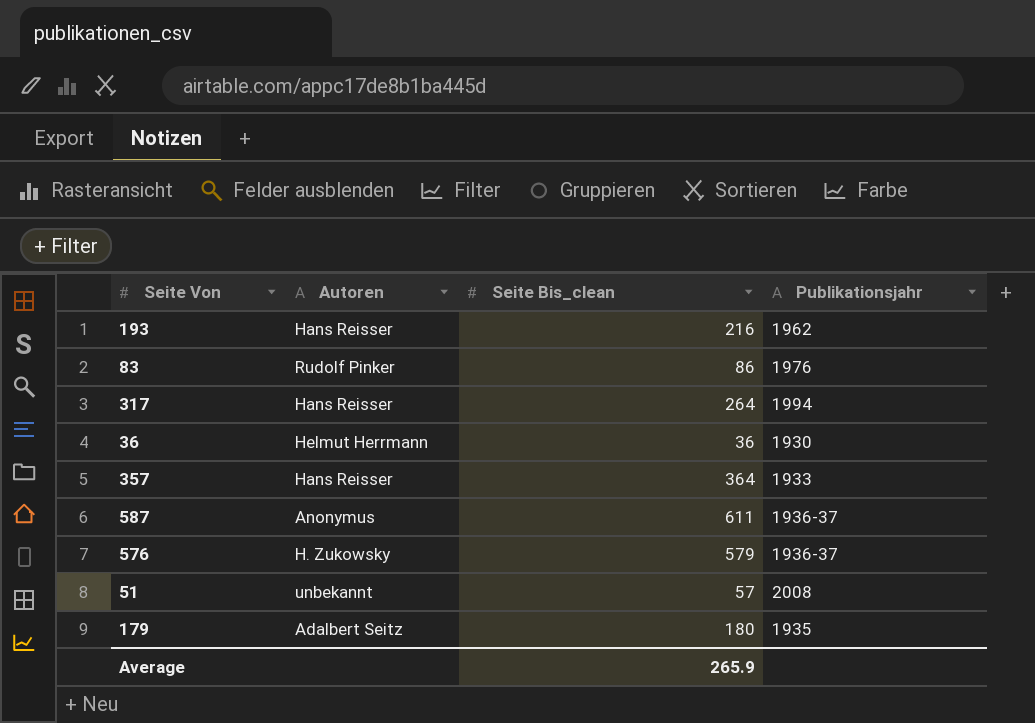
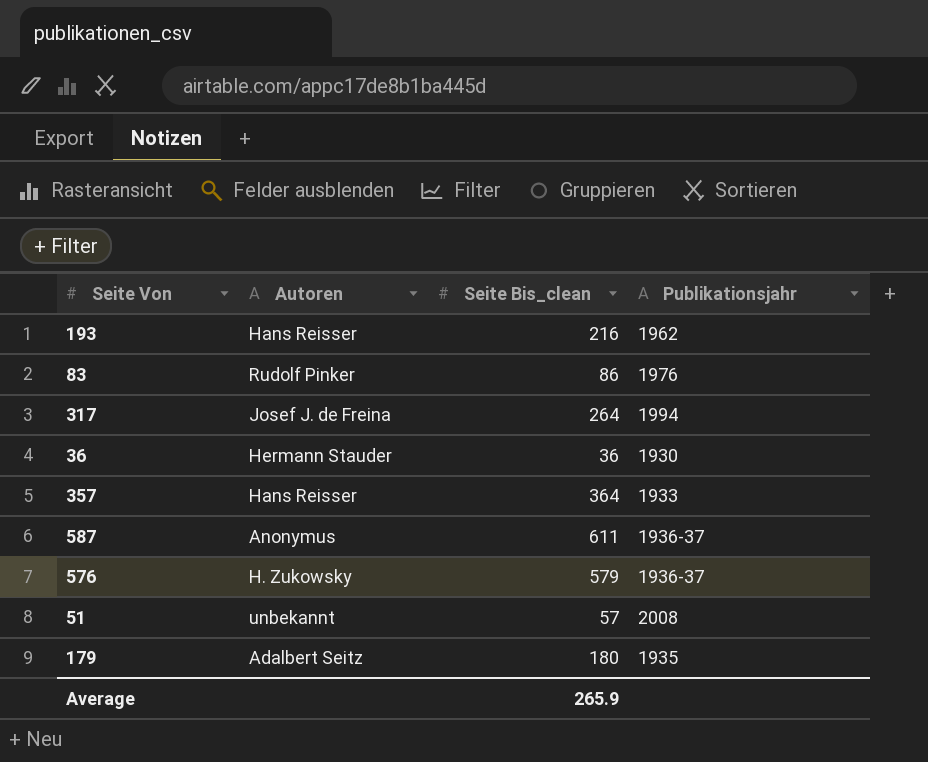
317 | Autoren: Hans Reisser -> Josef J. de Freina
36 | Autoren: Helmut Herrmann -> Hermann Stauder

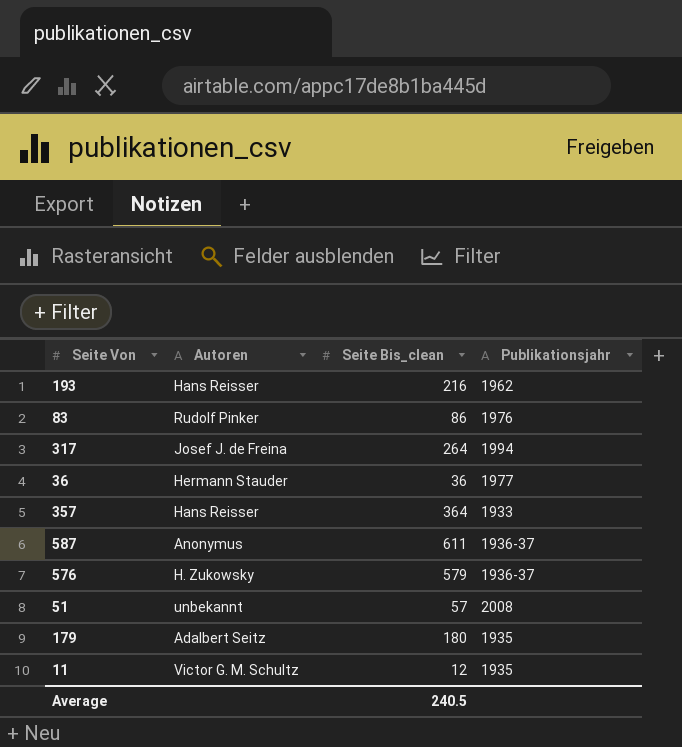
36 | Publikationsjahr: 1930 -> 1977
row 11: none -> Victor G. M. Schultz | 12 | 1935
Average | Seite Bis_clean: 265.9 -> 240.5

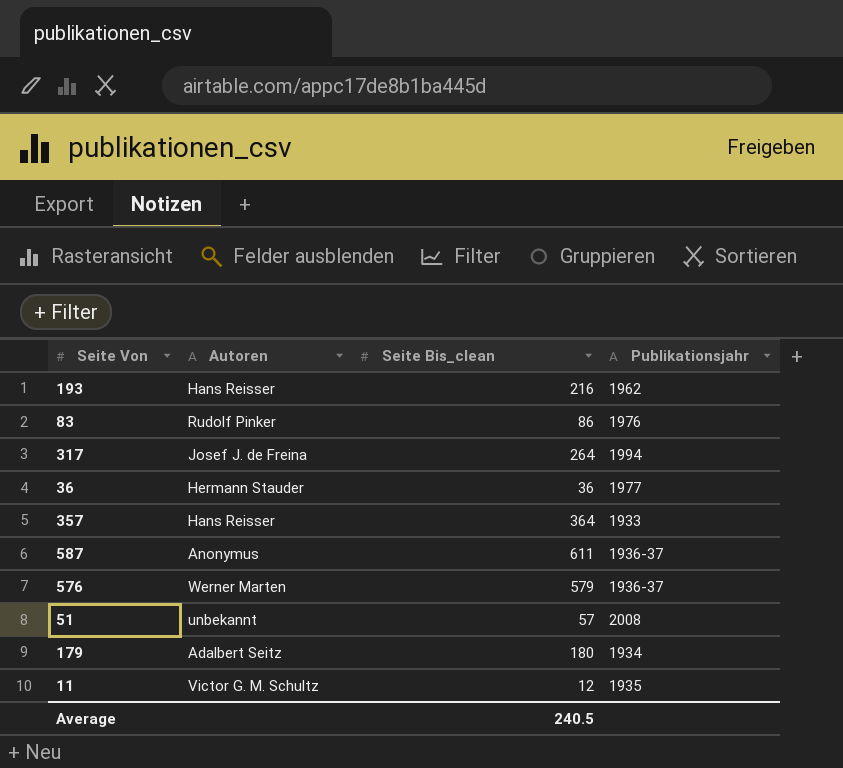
576 | Autoren: H. Zukowsky -> Werner Marten
179 | Publikationsjahr: 1935 -> 1934

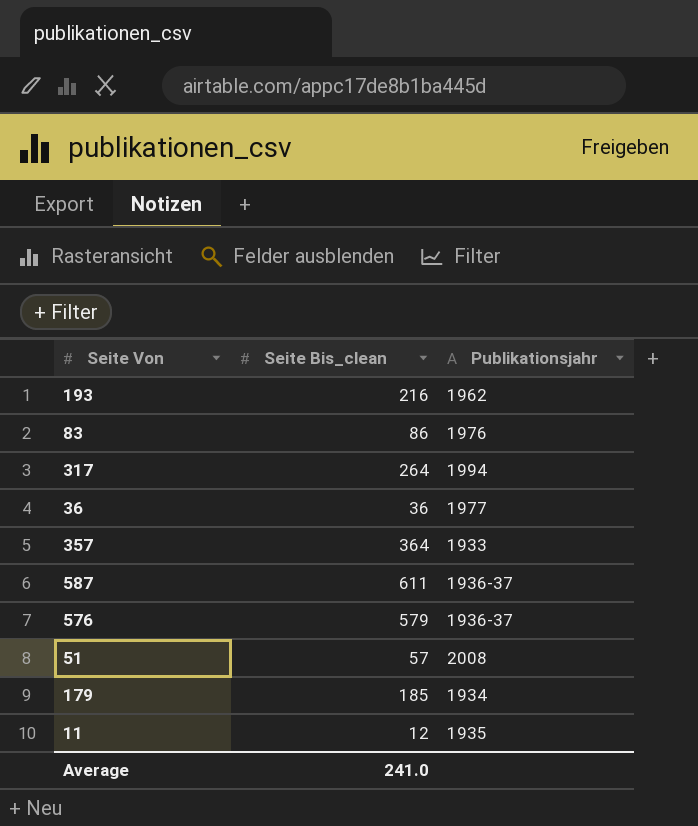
column Autoren | position: 2 -> none
179 | Seite Bis_clean: 180 -> 185
Average | Seite Bis_clean: 240.5 -> 241.0

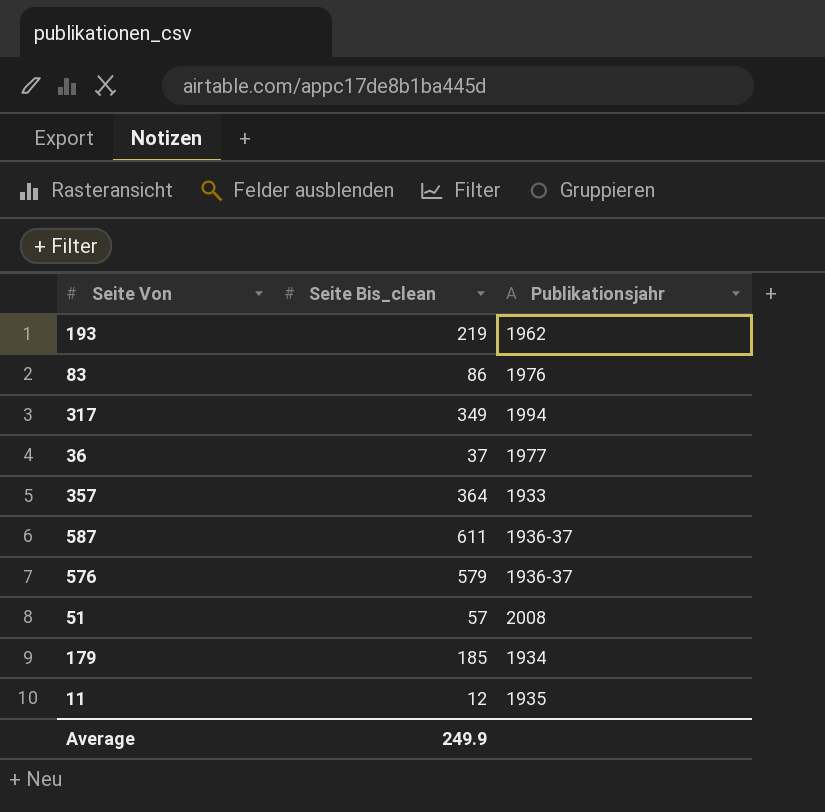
193 | Seite Bis_clean: 216 -> 219
317 | Seite Bis_clean: 264 -> 349
36 | Seite Bis_clean: 36 -> 37
Average | Seite Bis_clean: 241.0 -> 249.9

